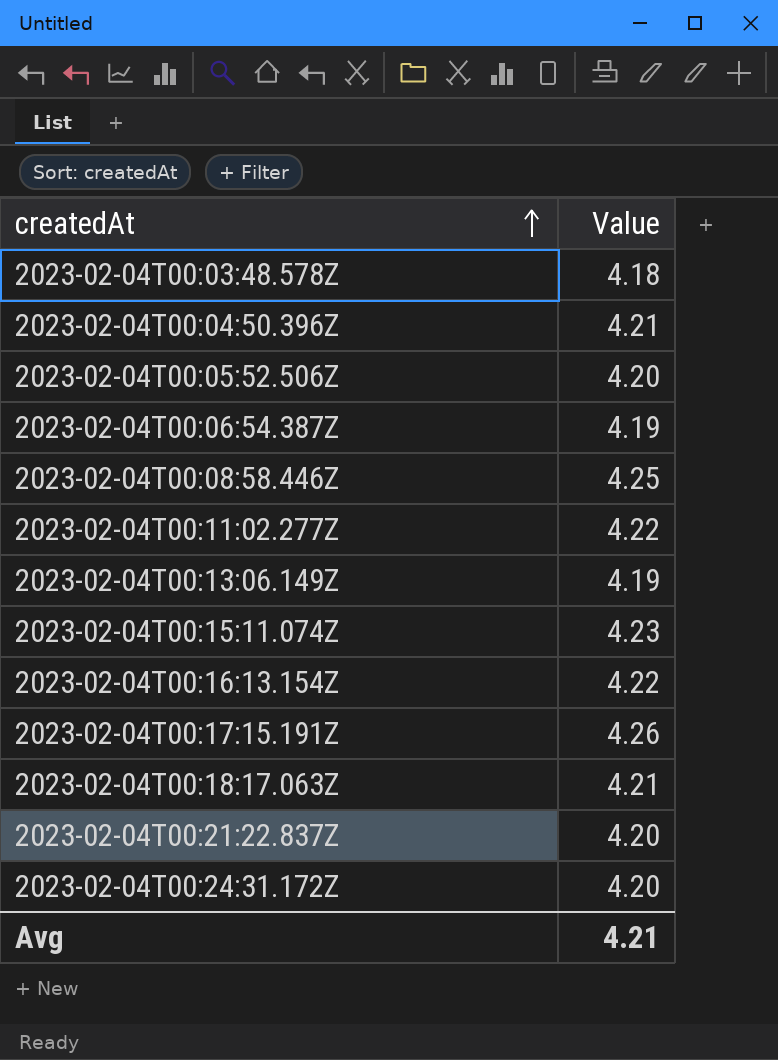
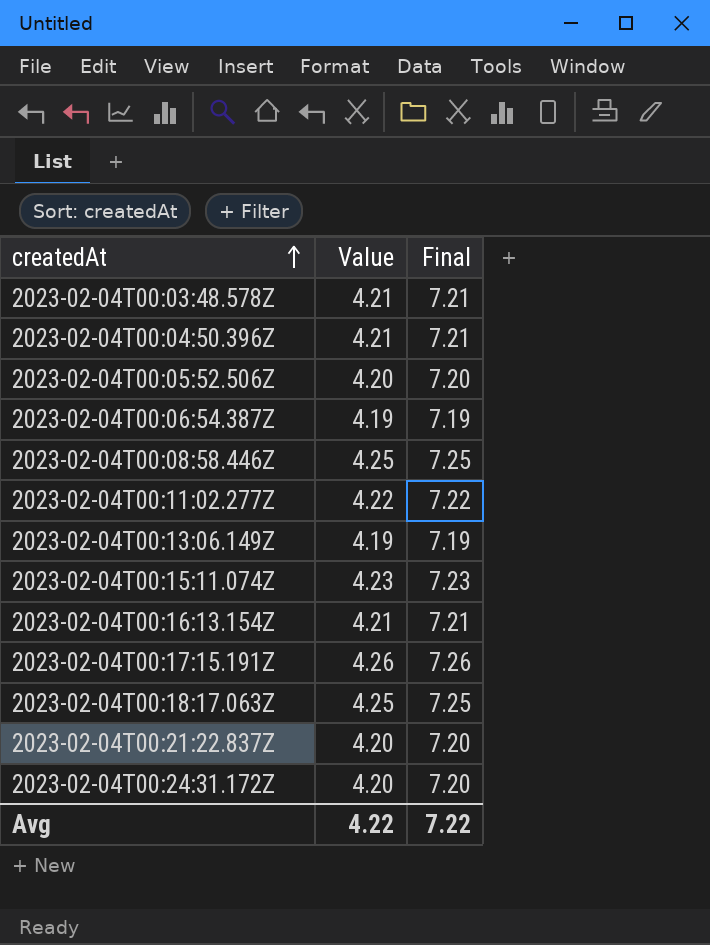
column Final | formula: none -> [Value] + 3
2023-02-04T00:03:48.578Z | Value: 4.18 -> 4.21
2023-02-04T00:16:13.154Z | Value: 4.22 -> 4.21
2023-02-04T00:18:17.063Z | Value: 4.21 -> 4.25
Avg | Value: 4.21 -> 4.22

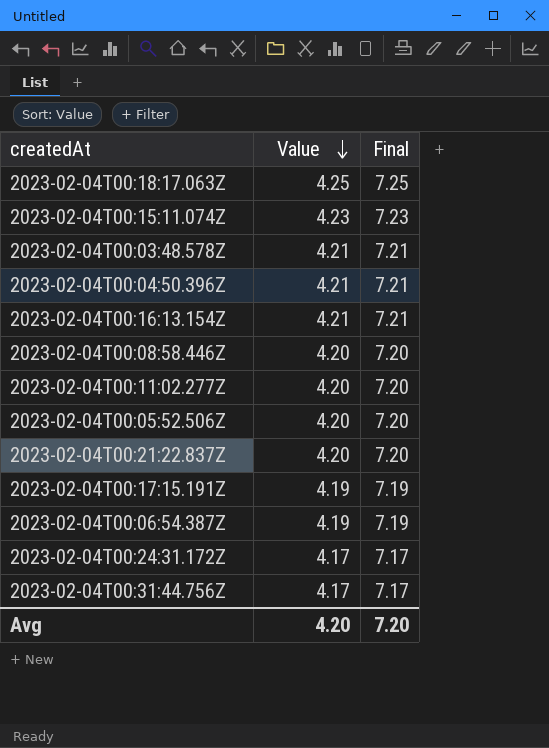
row order: createdAt ascending -> Value descending
row 2023-02-04T00:13:06.149Z: 4.19 | 7.19 -> none
2023-02-04T00:08:58.446Z | Value: 4.25 -> 4.20
2023-02-04T00:08:58.446Z | Final: 7.25 -> 7.20
2023-02-04T00:11:02.277Z | Value: 4.22 -> 4.20
2023-02-04T00:11:02.277Z | Final: 7.22 -> 7.20
2023-02-04T00:17:15.191Z | Value: 4.26 -> 4.19
2023-02-04T00:17:15.191Z | Final: 7.26 -> 7.19
2023-02-04T00:24:31.172Z | Value: 4.20 -> 4.17
2023-02-04T00:24:31.172Z | Final: 7.20 -> 7.17
row 2023-02-04T00:31:44.756Z: none -> 4.17 | 7.17
Avg | Value: 4.22 -> 4.20
Avg | Final: 7.22 -> 7.20

